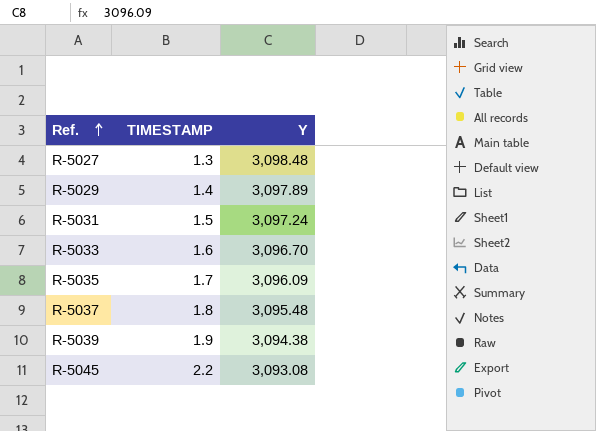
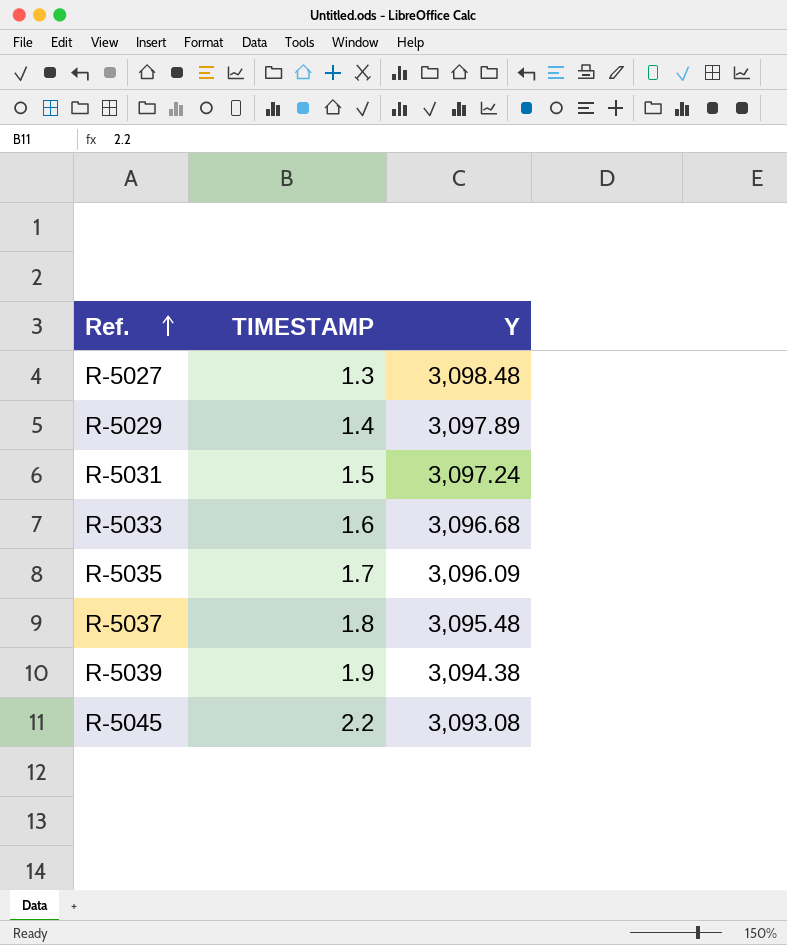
R-5033 | Y: 3,096.70 -> 3,096.68

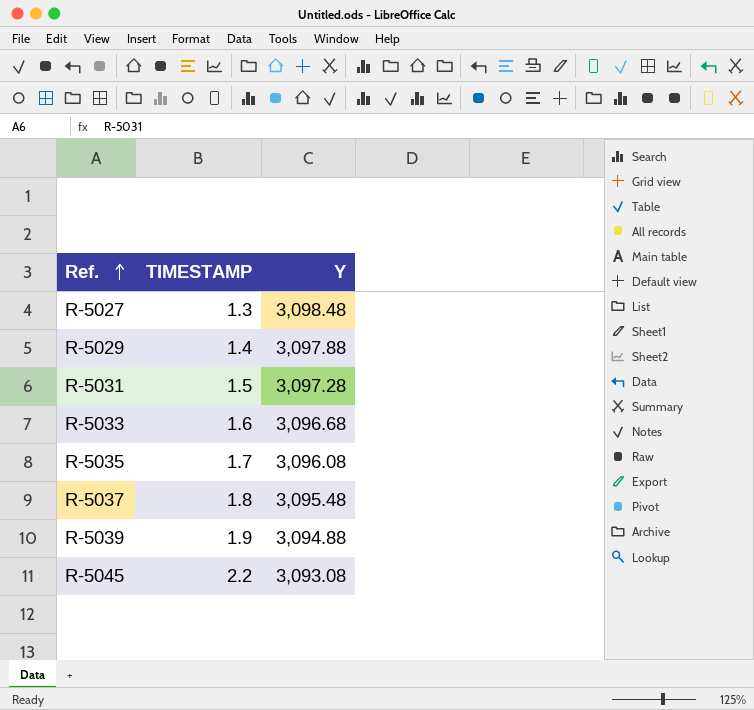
R-5029 | Y: 3,097.89 -> 3,097.88
R-5031 | Y: 3,097.24 -> 3,097.28
R-5035 | Y: 3,096.09 -> 3,096.08
R-5039 | Y: 3,094.38 -> 3,094.88

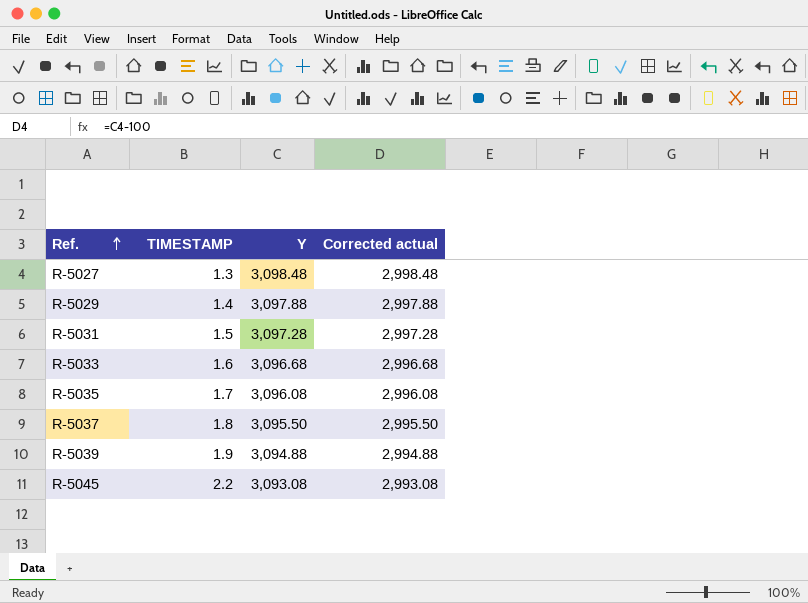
column Corrected actual | formula: none -> [Y] - 100
R-5037 | Y: 3,095.48 -> 3,095.50

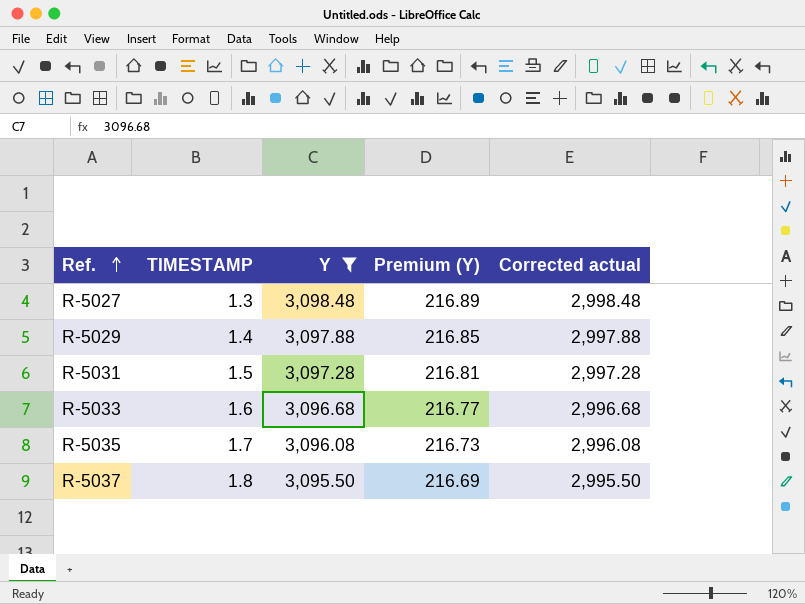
filter: none -> Y >= 3,095.50
column Premium (Y) | formula: none -> [Y] * 0.07

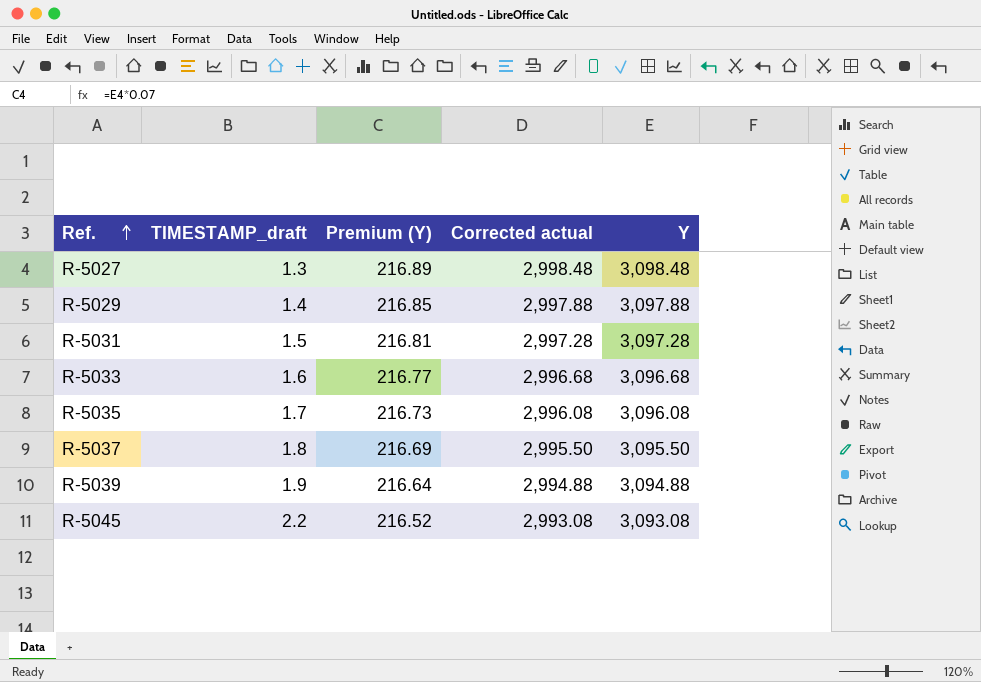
filter: Y >= 3,095.50 -> none
column name: TIMESTAMP -> TIMESTAMP_draft
column Y | position: 3 -> 5

